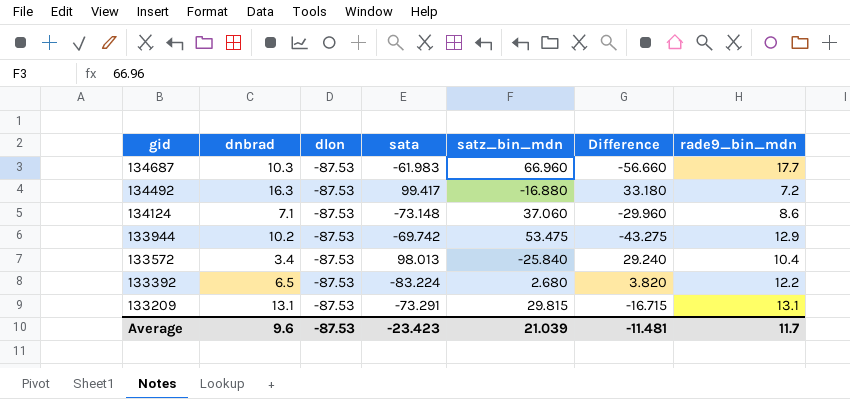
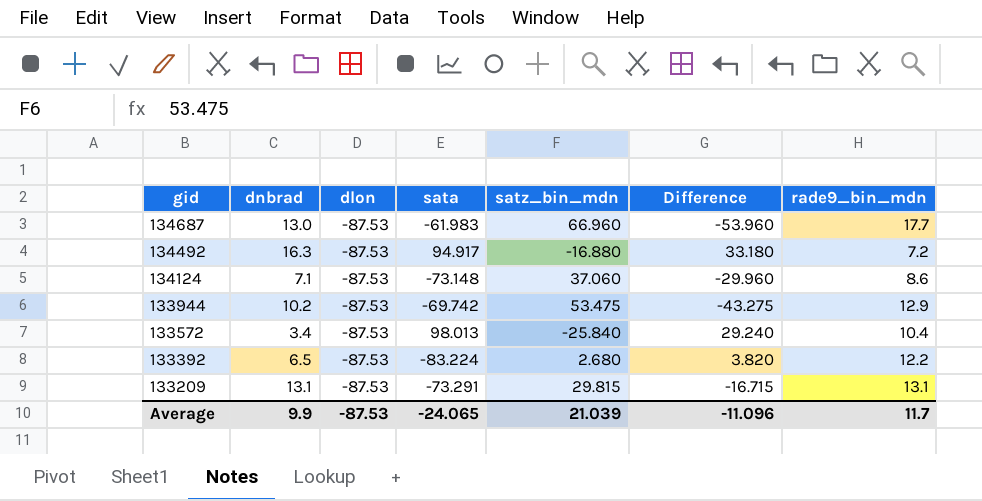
134687 | dnbrad: 10.3 -> 13.0
134687 | Difference: -56.660 -> -53.960
134492 | sata: 99.417 -> 94.917
Average | dnbrad: 9.6 -> 9.9
Average | sata: -23.423 -> -24.065
Average | Difference: -11.481 -> -11.096

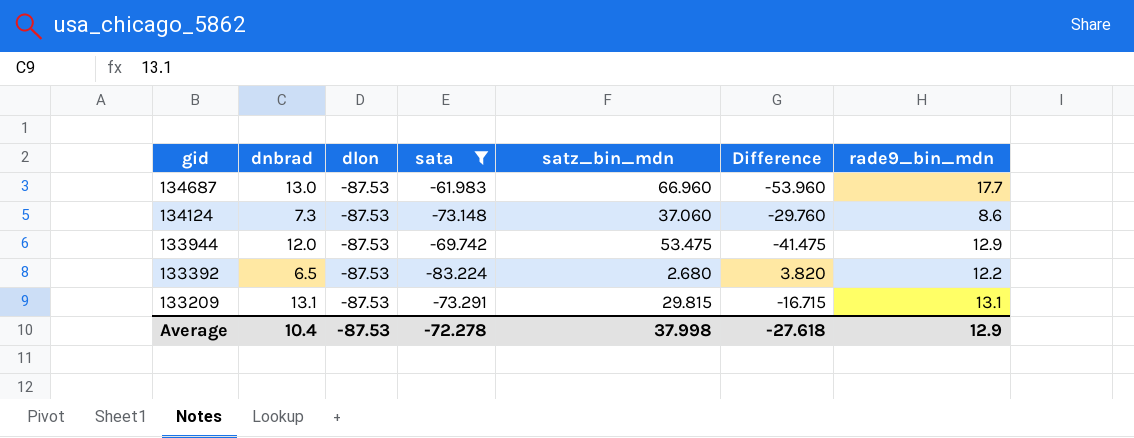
filter: none -> sata <= -61.983
134124 | dnbrad: 7.1 -> 7.3
134124 | Difference: -29.960 -> -29.760
133944 | dnbrad: 10.2 -> 12.0
133944 | Difference: -43.275 -> -41.475
Average | dnbrad: 9.9 -> 10.4
Average | sata: -24.065 -> -72.278
Average | satz_bin_mdn: 21.039 -> 37.998
Average | Difference: -11.096 -> -27.618
Average | rade9_bin_mdn: 11.7 -> 12.9

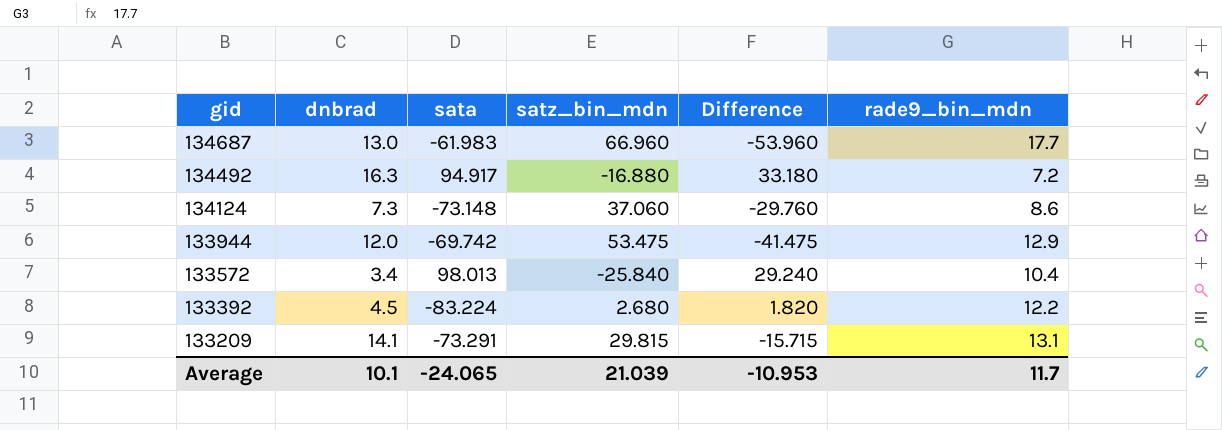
filter: sata <= -61.983 -> none
column dlon | position: 3 -> none
133392 | dnbrad: 6.5 -> 4.5
133392 | Difference: 3.820 -> 1.820
133209 | dnbrad: 13.1 -> 14.1
133209 | Difference: -16.715 -> -15.715
Average | dnbrad: 10.4 -> 10.1
Average | sata: -72.278 -> -24.065
Average | satz_bin_mdn: 37.998 -> 21.039
Average | Difference: -27.618 -> -10.953
Average | rade9_bin_mdn: 12.9 -> 11.7

